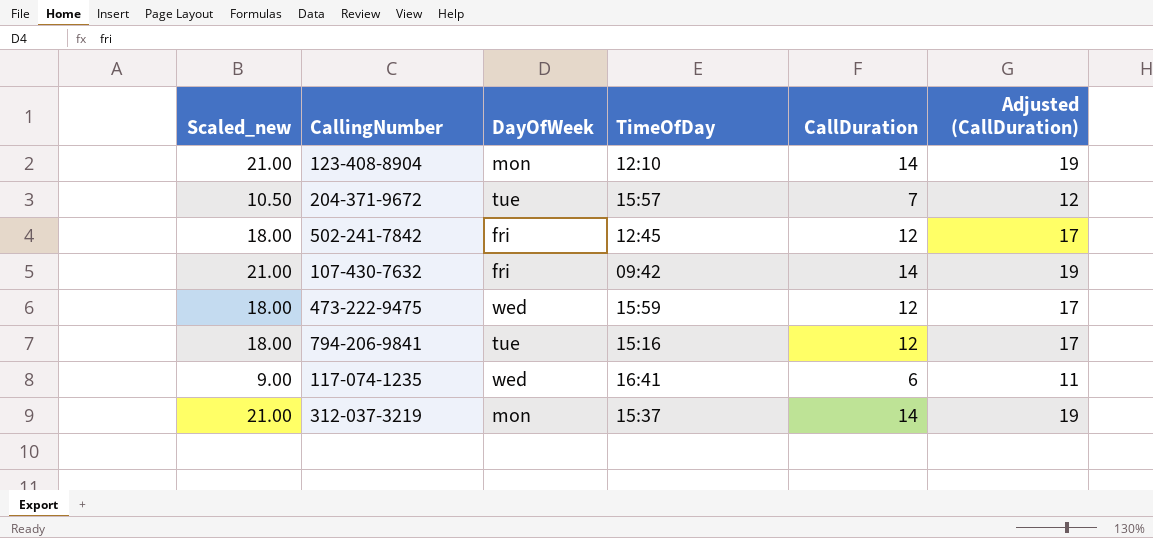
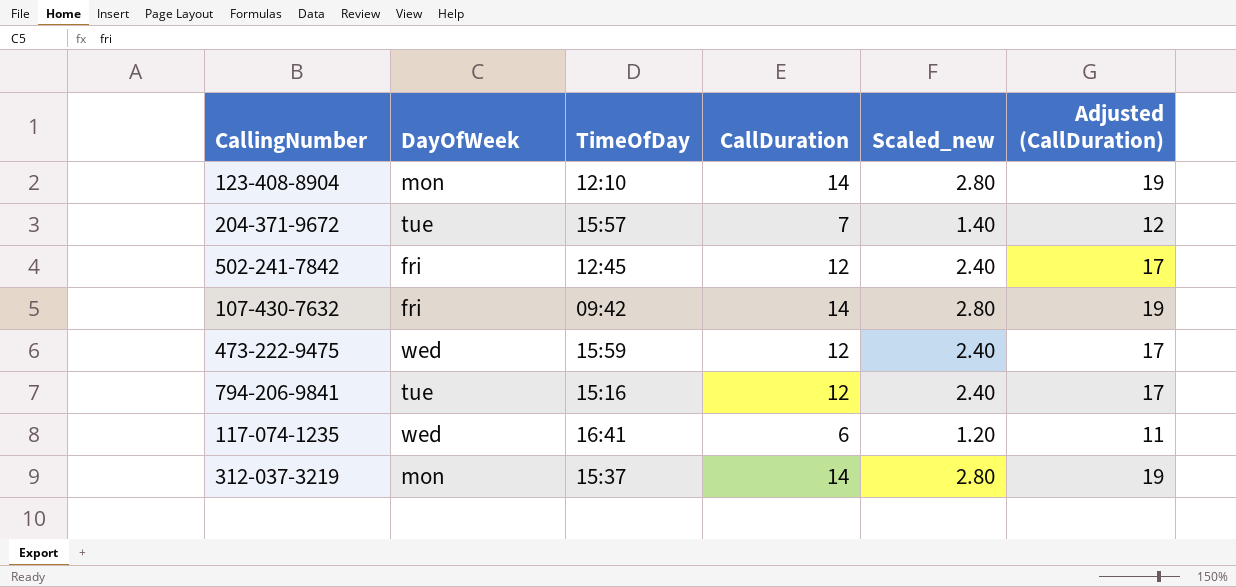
column Scaled_new | formula: [CallDuration] * 1.5 -> [CallDuration] * 0.2
column Scaled_new | position: 1 -> 5

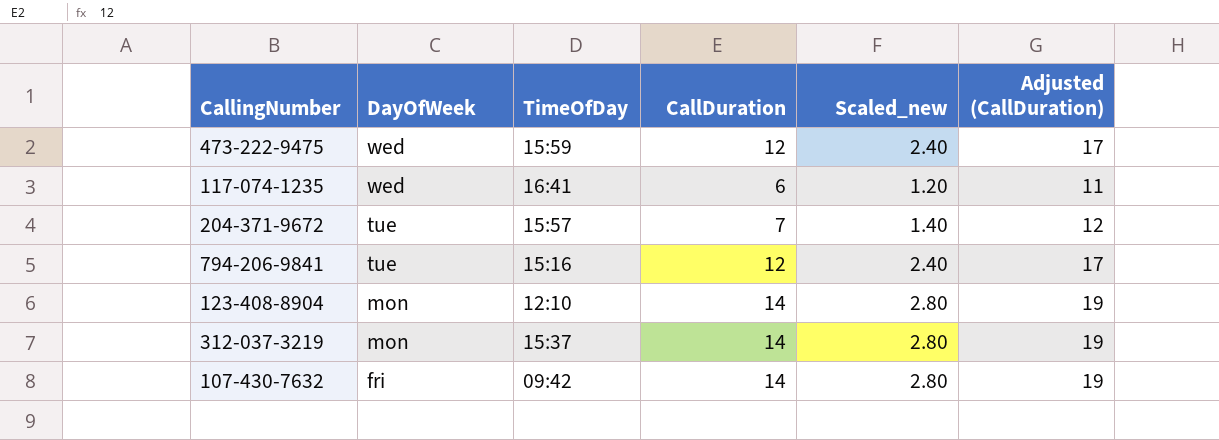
row order: none -> DayOfWeek descending
row 502-241-7842: fri | 12:45 | 12 | 2.40 | 17 -> none

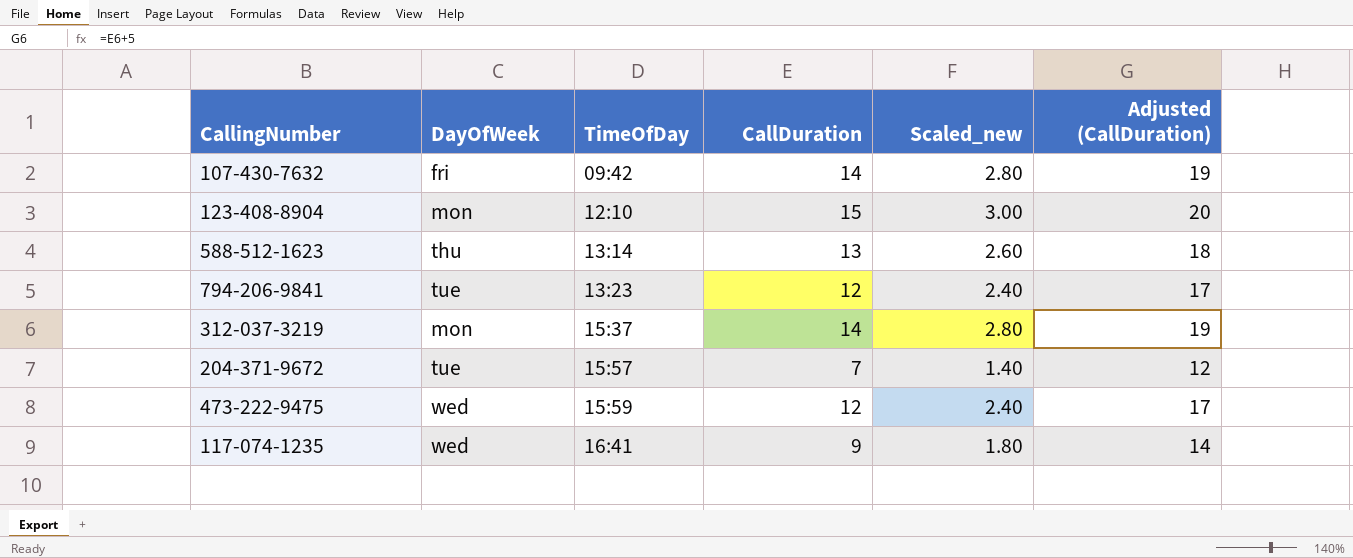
row order: DayOfWeek descending -> TimeOfDay ascending
123-408-8904 | CallDuration: 14 -> 15
123-408-8904 | Scaled_new: 2.80 -> 3.00
123-408-8904 | Adjusted (CallDuration): 19 -> 20
row 588-512-1623: none -> thu | 13:14 | 13 | 2.60 | 18
794-206-9841 | TimeOfDay: 15:16 -> 13:23
117-074-1235 | CallDuration: 6 -> 9
117-074-1235 | Scaled_new: 1.20 -> 1.80
117-074-1235 | Adjusted (CallDuration): 11 -> 14

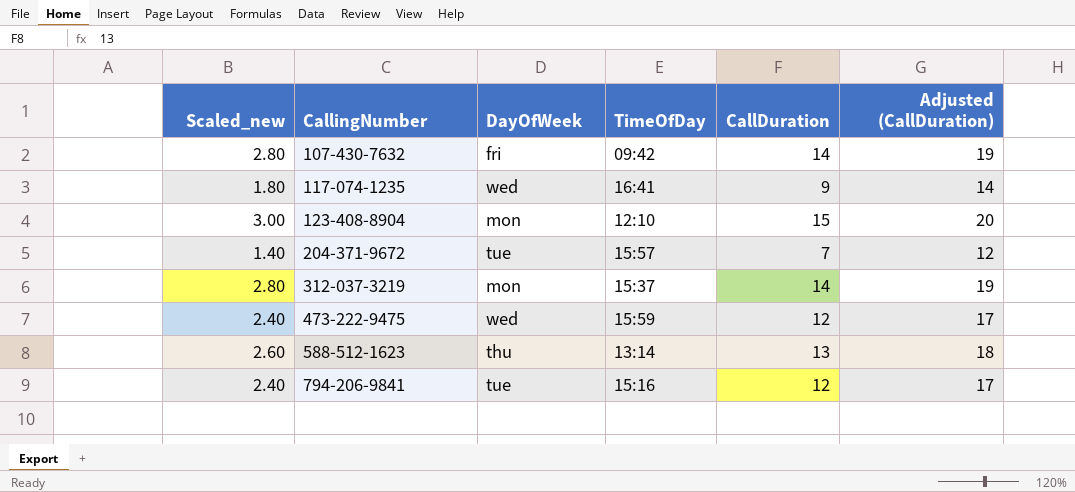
row order: TimeOfDay ascending -> CallingNumber ascending
column Scaled_new | position: 5 -> 1
794-206-9841 | TimeOfDay: 13:23 -> 15:16

